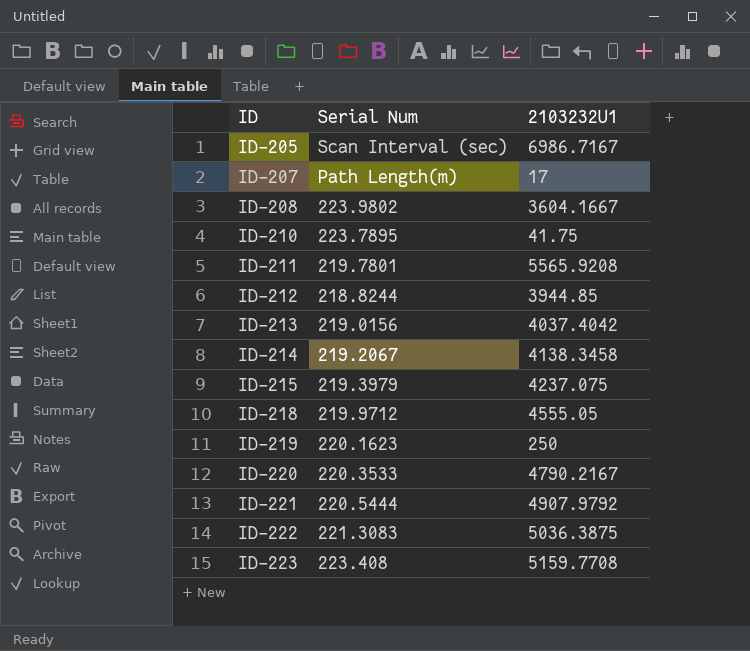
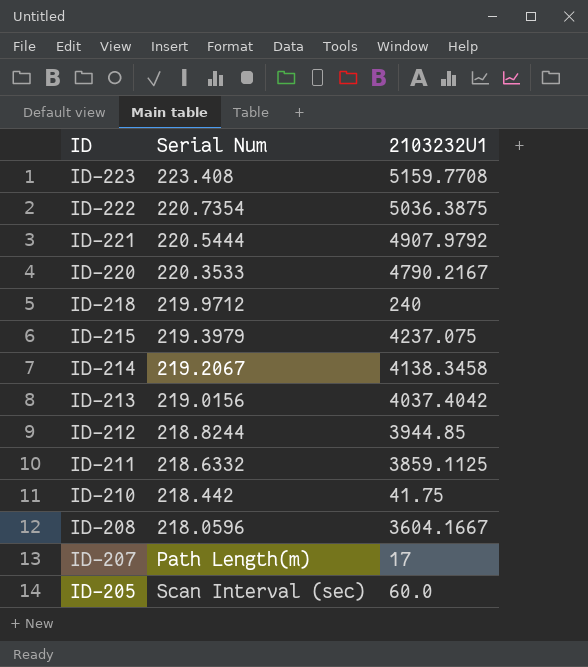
row order: ID ascending -> ID descending
row ID-219: 220.1623 | 250 -> none
ID-222 | Serial Num: 221.3083 -> 220.7354
ID-218 | 2103232U1: 4555.05 -> 240
ID-211 | Serial Num: 219.7801 -> 218.6332
ID-211 | 2103232U1: 5565.9208 -> 3859.1125
ID-210 | Serial Num: 223.7895 -> 218.442
ID-208 | Serial Num: 223.9802 -> 218.0596
ID-205 | 2103232U1: 6986.7167 -> 60.0

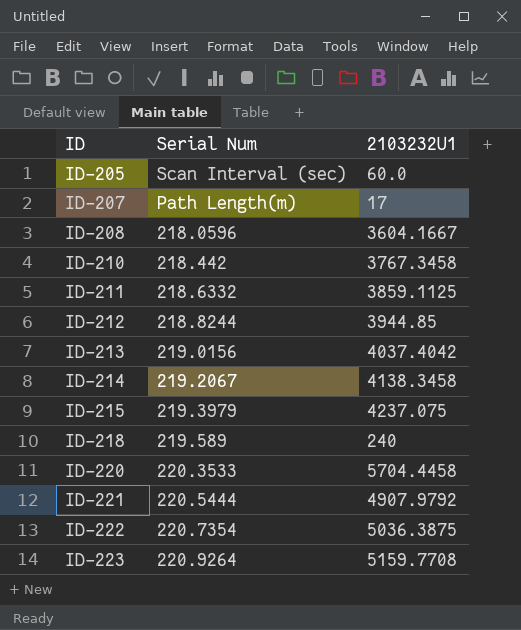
row order: ID descending -> ID ascending
ID-210 | 2103232U1: 41.75 -> 3767.3458
ID-218 | Serial Num: 219.9712 -> 219.589
ID-220 | 2103232U1: 4790.2167 -> 5704.4458
ID-223 | Serial Num: 223.408 -> 220.9264

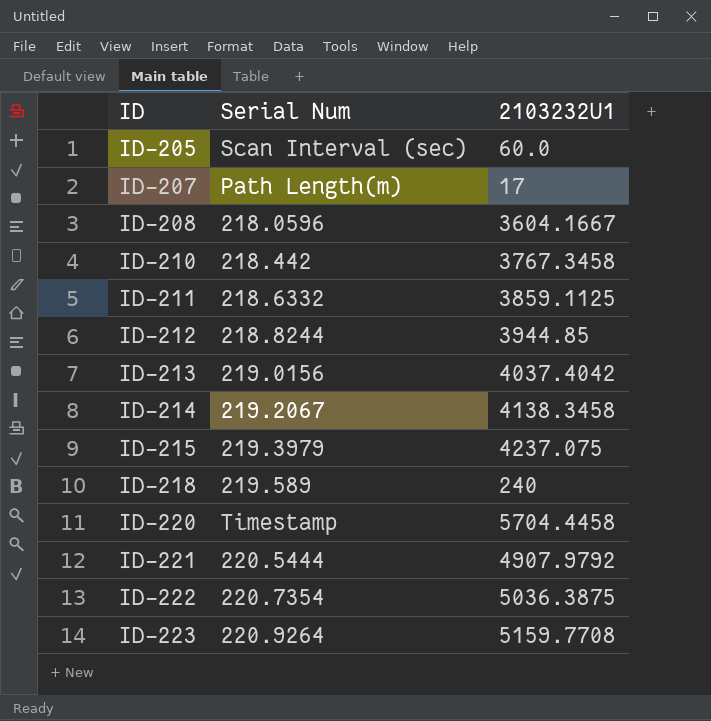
ID-220 | Serial Num: 220.3533 -> Timestamp

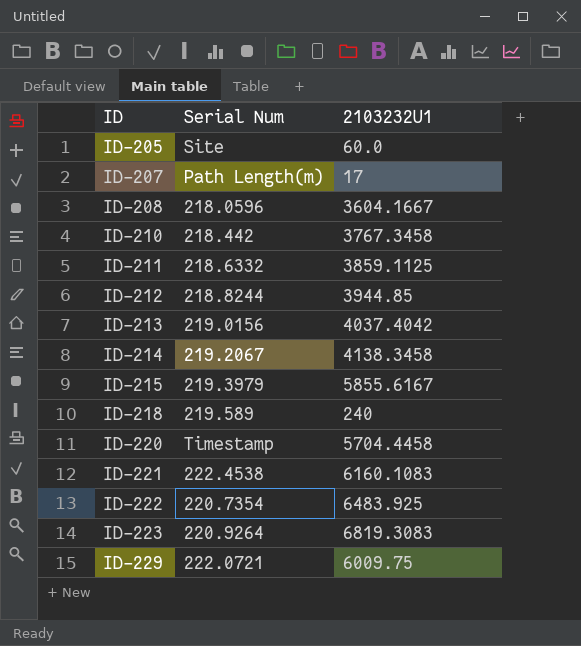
ID-205 | Serial Num: Scan Interval (sec) -> Site
ID-215 | 2103232U1: 4237.075 -> 5855.6167
ID-221 | Serial Num: 220.5444 -> 222.4538
ID-221 | 2103232U1: 4907.9792 -> 6160.1083
ID-222 | 2103232U1: 5036.3875 -> 6483.925
ID-223 | 2103232U1: 5159.7708 -> 6819.3083
row ID-229: none -> 222.0721 | 6009.75

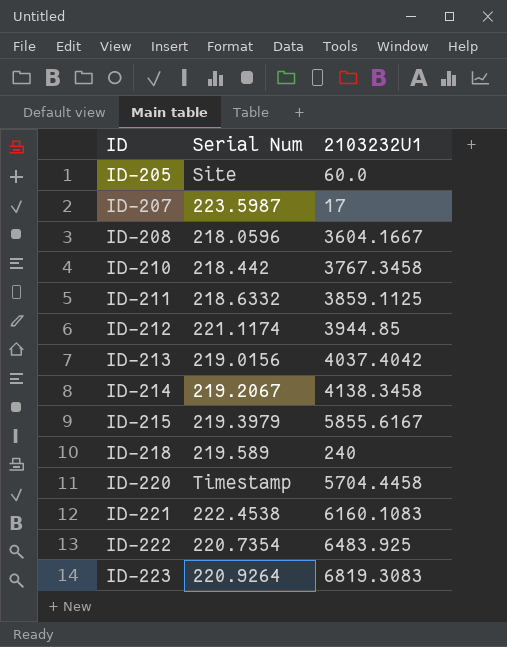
row ID-229: 222.0721 | 6009.75 -> none
ID-207 | Serial Num: Path Length(m) -> 223.5987
ID-212 | Serial Num: 218.8244 -> 221.1174

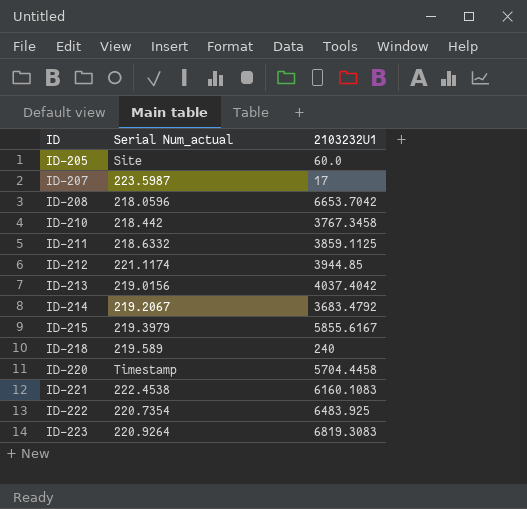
column name: Serial Num -> Serial Num_actual
ID-208 | 2103232U1: 3604.1667 -> 6653.7042
ID-214 | 2103232U1: 4138.3458 -> 3683.4792

